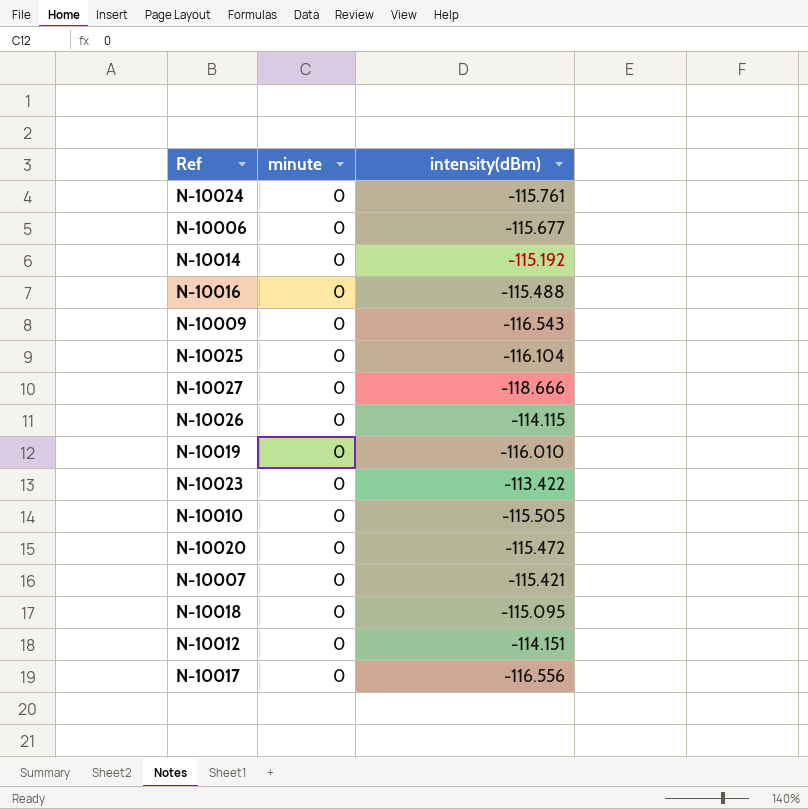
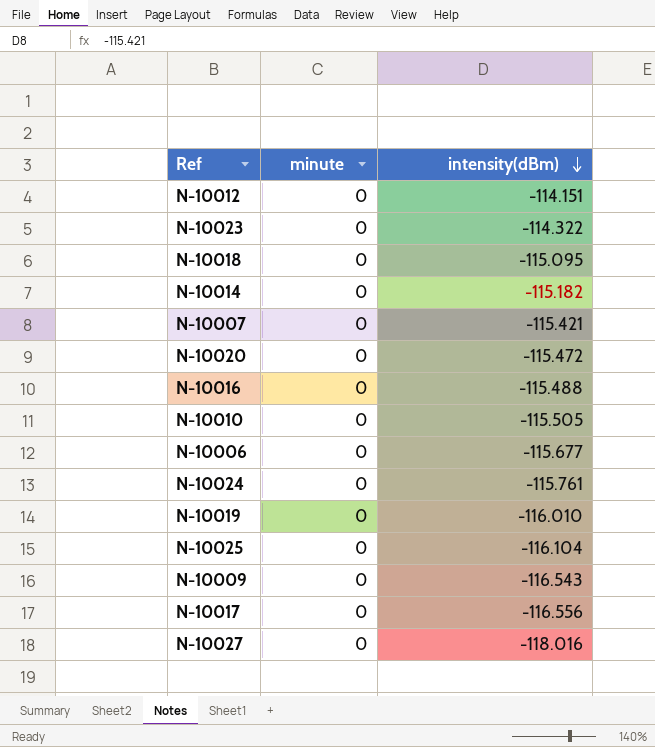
row order: none -> intensity(dBm) descending
row N-10026: 0 | -114.115 -> none
N-10023 | intensity(dBm): -113.422 -> -114.322
N-10014 | intensity(dBm): -115.192 -> -115.182
N-10027 | intensity(dBm): -118.666 -> -118.016

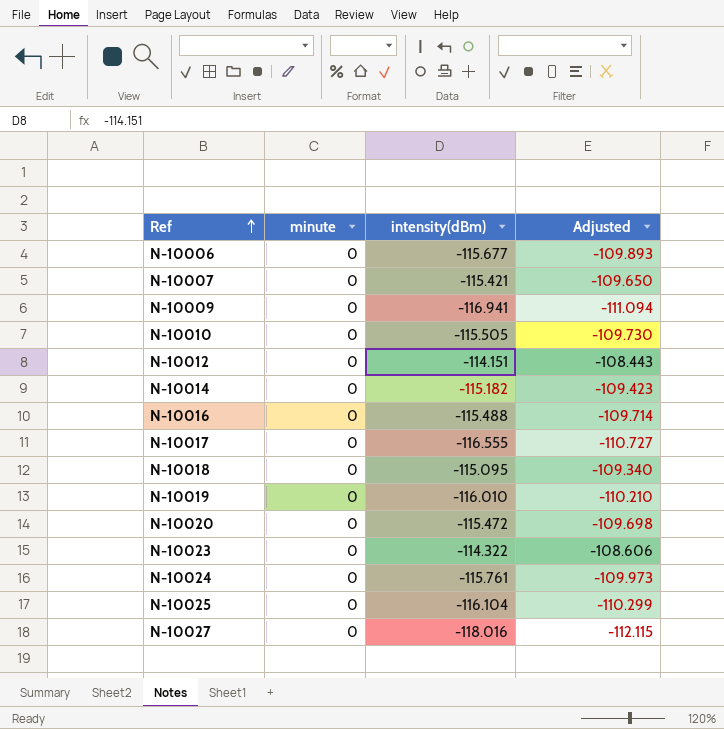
row order: intensity(dBm) descending -> Ref ascending
column Adjusted | formula: none -> [intensity(dBm)] * 0.95
N-10009 | intensity(dBm): -116.543 -> -116.941
N-10017 | intensity(dBm): -116.556 -> -116.555

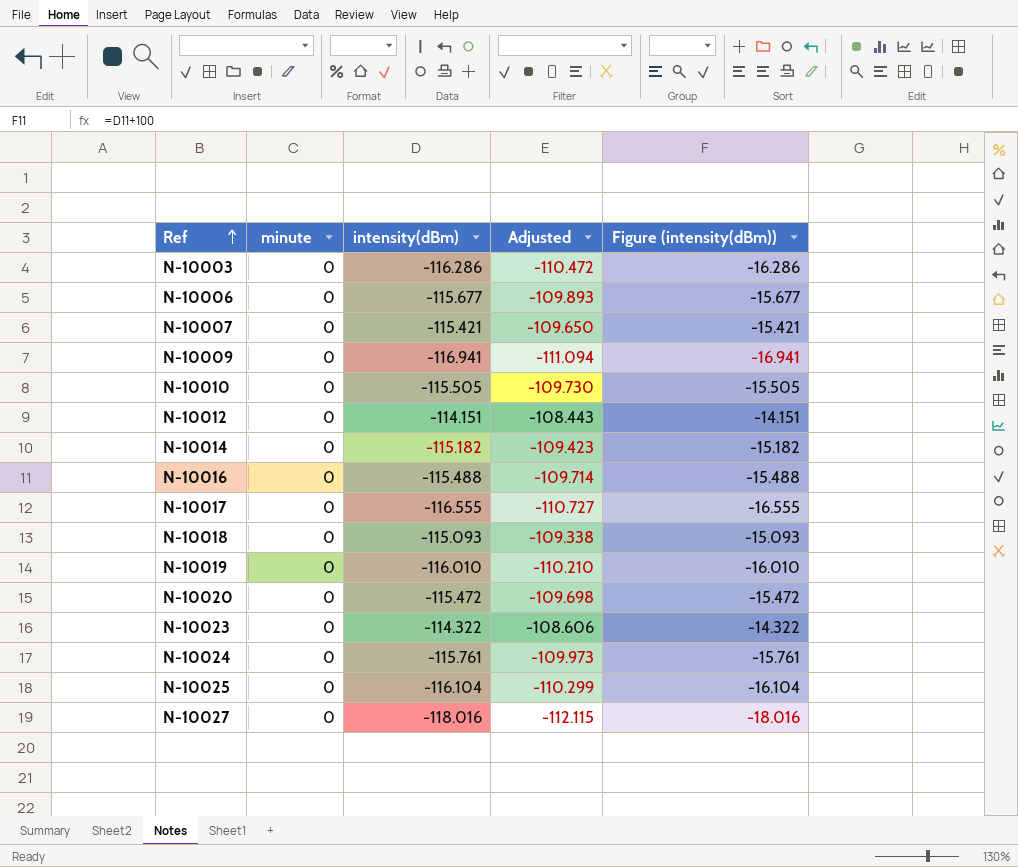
column Figure (intensity(dBm)) | formula: none -> [intensity(dBm)] + 100
row N-10003: none -> 0 | -116.286 | -110.472 | -16.286
N-10018 | intensity(dBm): -115.095 -> -115.093
N-10018 | Adjusted: -109.340 -> -109.338

